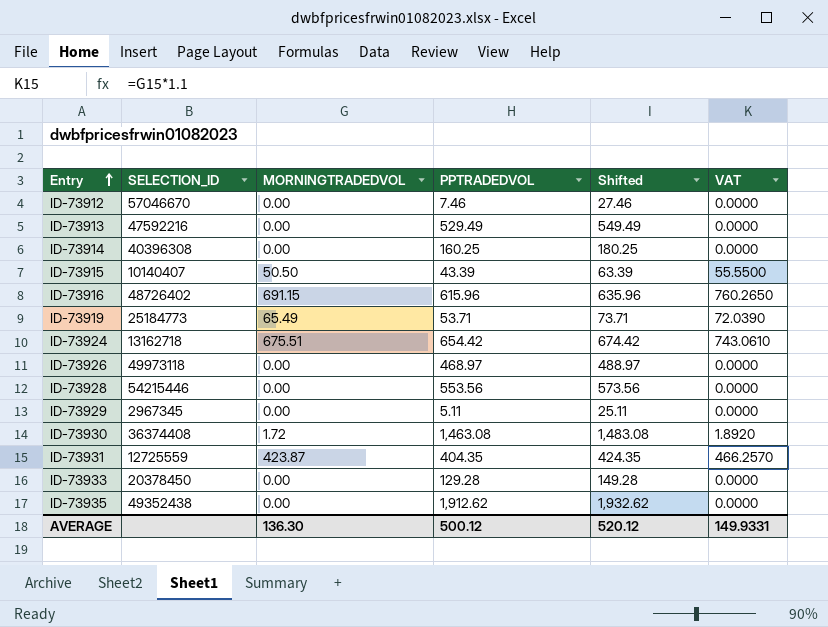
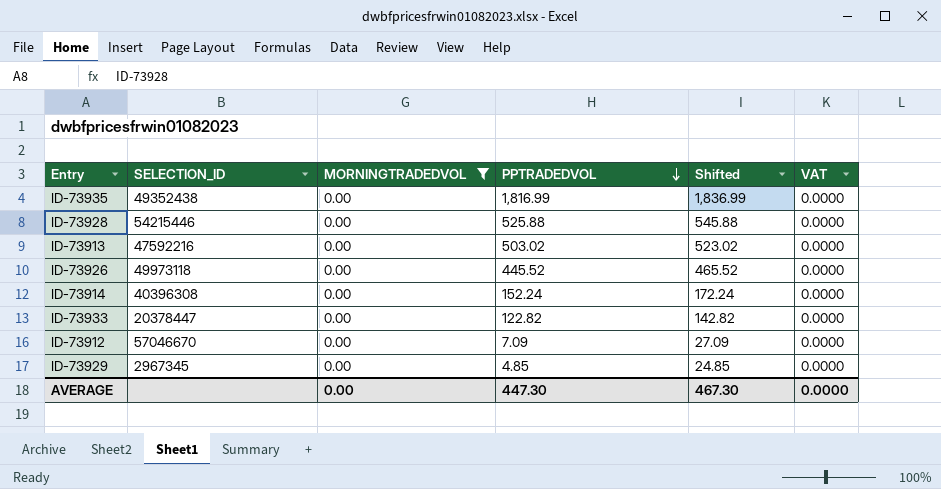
filter: none -> MORNINGTRADEDVOL = 0.00
row order: Entry ascending -> PPTRADEDVOL descending
ID-73935 | PPTRADEDVOL: 1,912.62 -> 1,816.99
ID-73935 | Shifted: 1,932.62 -> 1,836.99
ID-73928 | PPTRADEDVOL: 553.56 -> 525.88
ID-73928 | Shifted: 573.56 -> 545.88
ID-73913 | PPTRADEDVOL: 529.49 -> 503.02
ID-73913 | Shifted: 549.49 -> 523.02
ID-73926 | PPTRADEDVOL: 468.97 -> 445.52
ID-73926 | Shifted: 488.97 -> 465.52
ID-73914 | PPTRADEDVOL: 160.25 -> 152.24
ID-73914 | Shifted: 180.25 -> 172.24
ID-73933 | SELECTION_ID: 20378450 -> 20378447
ID-73933 | PPTRADEDVOL: 129.28 -> 122.82
ID-73933 | Shifted: 149.28 -> 142.82
ID-73912 | PPTRADEDVOL: 7.46 -> 7.09
ID-73912 | Shifted: 27.46 -> 27.09
ID-73929 | PPTRADEDVOL: 5.11 -> 4.85
ID-73929 | Shifted: 25.11 -> 24.85
AVERAGE | MORNINGTRADEDVOL: 136.30 -> 0.00
AVERAGE | PPTRADEDVOL: 500.12 -> 447.30
AVERAGE | Shifted: 520.12 -> 467.30
AVERAGE | VAT: 149.9331 -> 0.0000

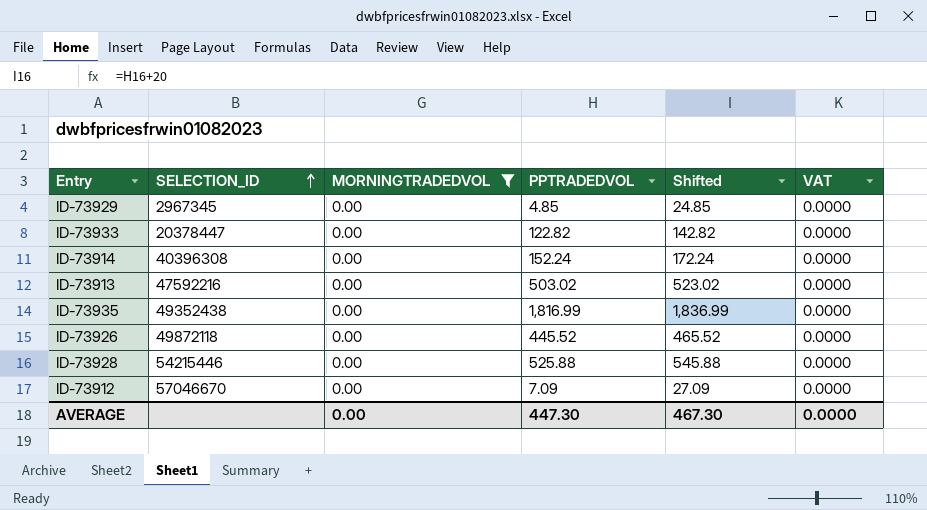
row order: PPTRADEDVOL descending -> SELECTION_ID ascending
ID-73926 | SELECTION_ID: 49973118 -> 49872118

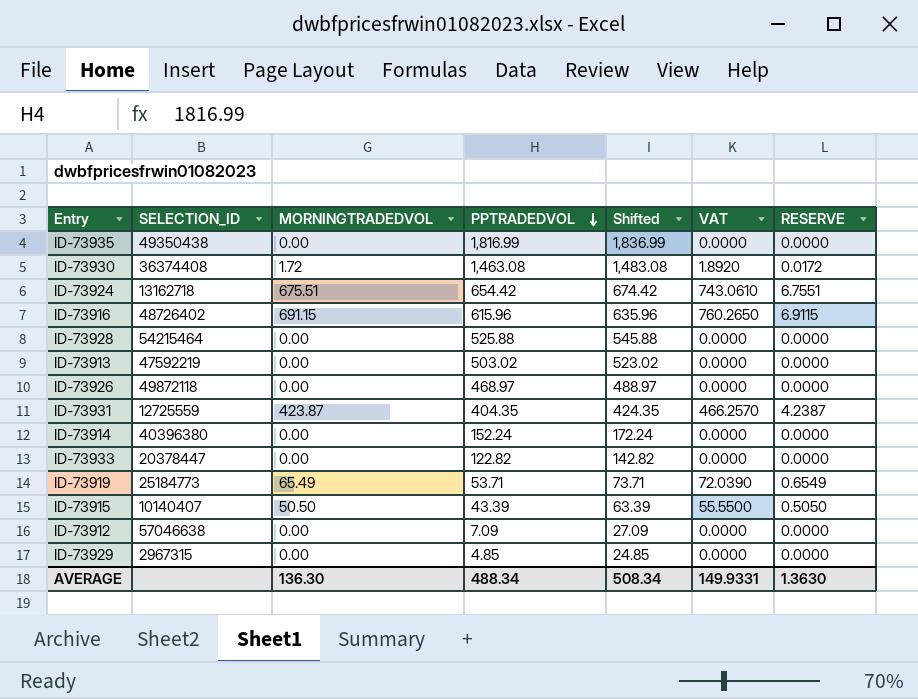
filter: MORNINGTRADEDVOL = 0.00 -> none
row order: SELECTION_ID ascending -> PPTRADEDVOL descending
column RESERVE | formula: none -> [MORNINGTRADEDVOL] * 0.01
ID-73935 | SELECTION_ID: 49352438 -> 49350438
ID-73928 | SELECTION_ID: 54215446 -> 54215464
ID-73913 | SELECTION_ID: 47592216 -> 47592219
ID-73926 | PPTRADEDVOL: 445.52 -> 468.97
ID-73926 | Shifted: 465.52 -> 488.97
ID-73914 | SELECTION_ID: 40396308 -> 40396380
ID-73912 | SELECTION_ID: 57046670 -> 57046638
ID-73929 | SELECTION_ID: 2967345 -> 2967315
AVERAGE | MORNINGTRADEDVOL: 0.00 -> 136.30
AVERAGE | PPTRADEDVOL: 447.30 -> 488.34
AVERAGE | Shifted: 467.30 -> 508.34
AVERAGE | VAT: 0.0000 -> 149.9331

